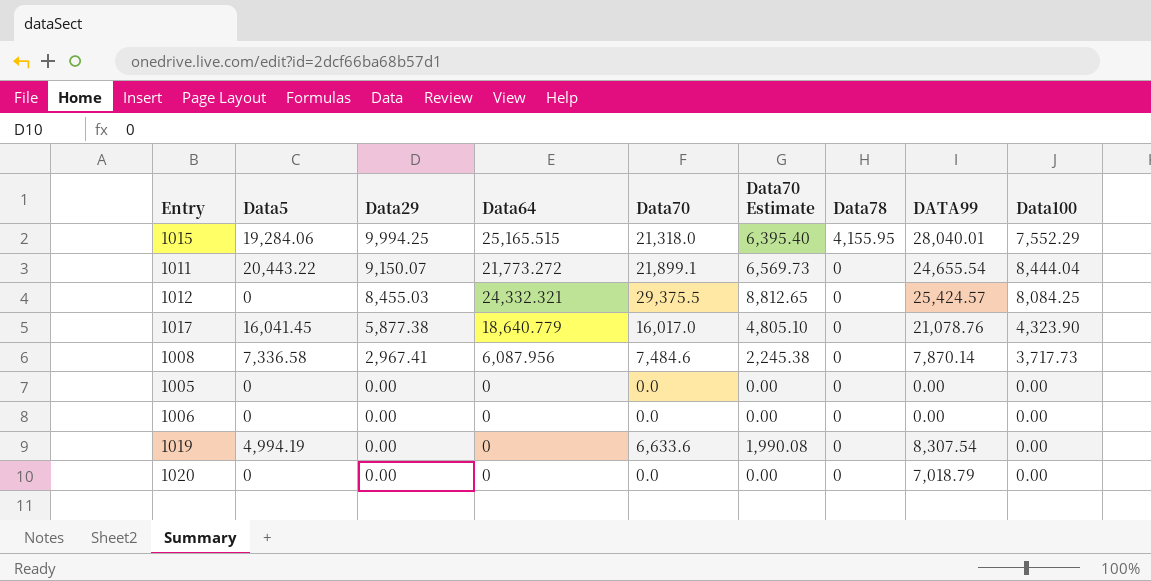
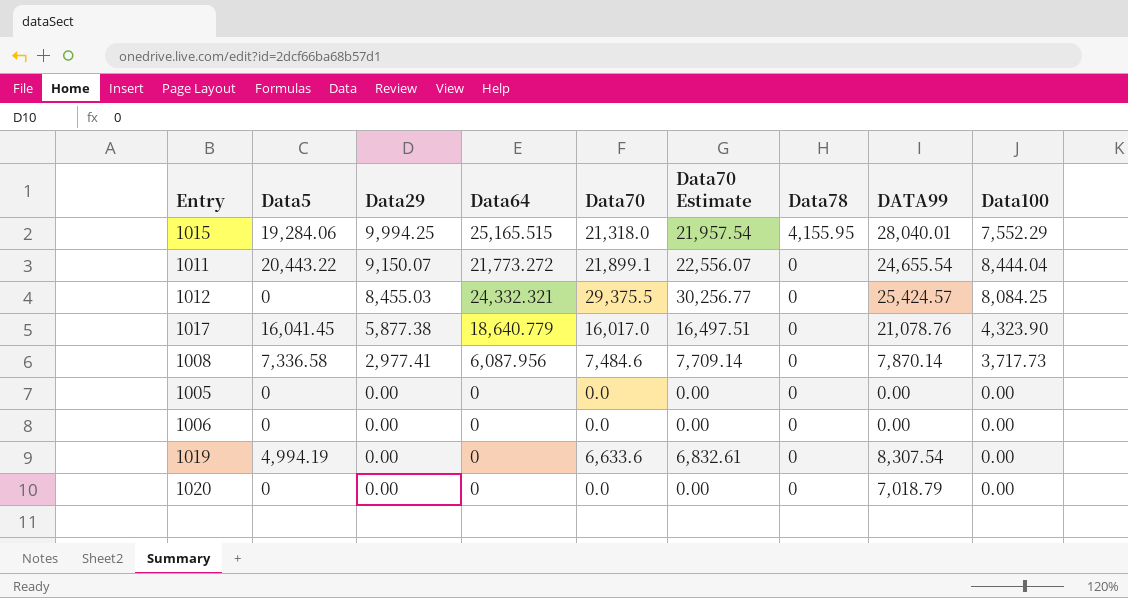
column Data70 Estimate | formula: [Data70] * 0.3 -> [Data70] * 1.03
1008 | Data29: 2,967.41 -> 2,977.41

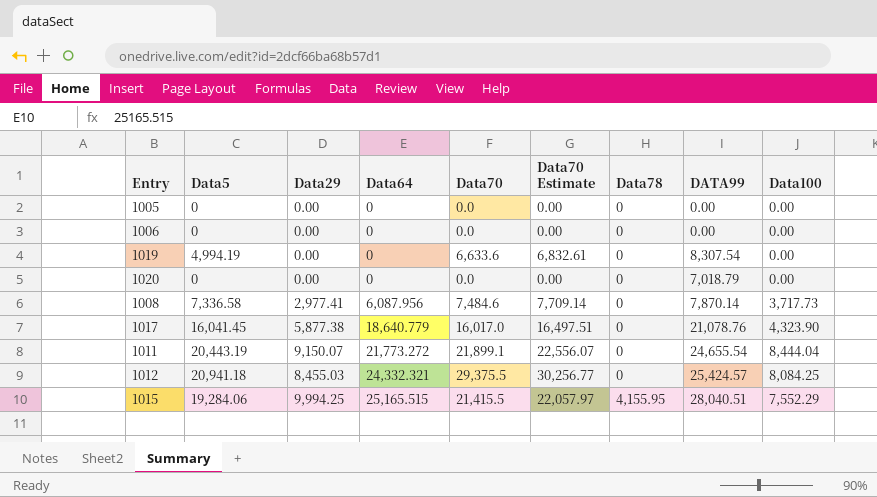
row order: Data29 descending -> Data64 ascending
1011 | Data5: 20,443.22 -> 20,443.19
1012 | Data5: 0 -> 20,941.18
1015 | Data70: 21,318.0 -> 21,415.5
1015 | Data70 Estimate: 21,957.54 -> 22,057.97
1015 | DATA99: 28,040.01 -> 28,040.51

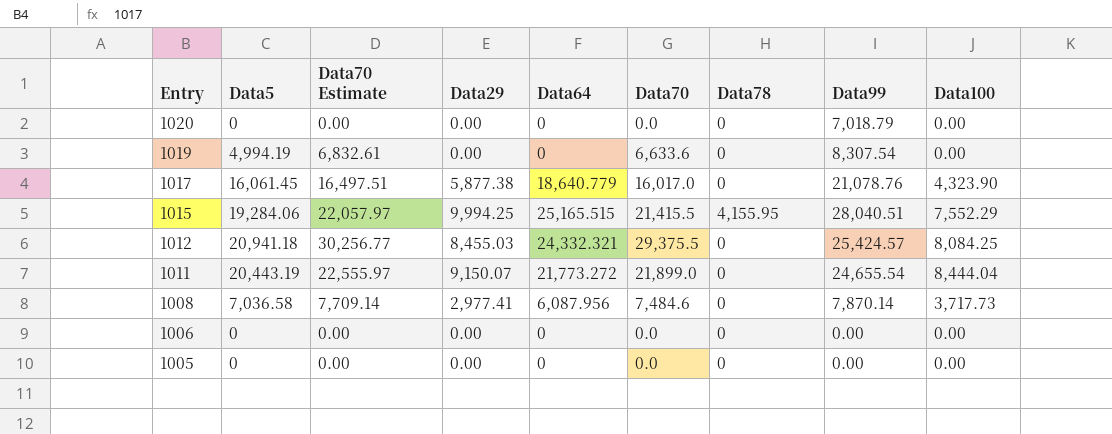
row order: Data64 ascending -> Entry descending
column Data70 Estimate | position: 6 -> 3
column name: DATA99 -> Data99
1017 | Data5: 16,041.45 -> 16,061.45
1011 | Data70 Estimate: 22,556.07 -> 22,555.97
1011 | Data70: 21,899.1 -> 21,899.0
1008 | Data5: 7,336.58 -> 7,036.58

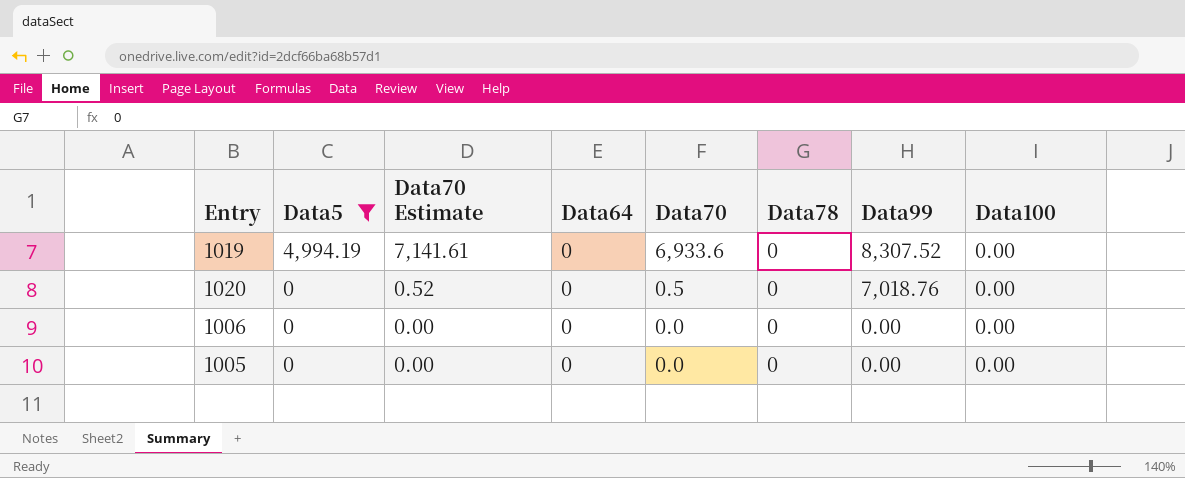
filter: none -> Data5 <= 4,994.19
row order: Entry descending -> Data5 descending
column Data29 | position: 4 -> none
1019 | Data70 Estimate: 6,832.61 -> 7,141.61
1019 | Data70: 6,633.6 -> 6,933.6
1019 | Data99: 8,307.54 -> 8,307.52
1020 | Data70 Estimate: 0.00 -> 0.52
1020 | Data70: 0.0 -> 0.5
1020 | Data99: 7,018.79 -> 7,018.76

